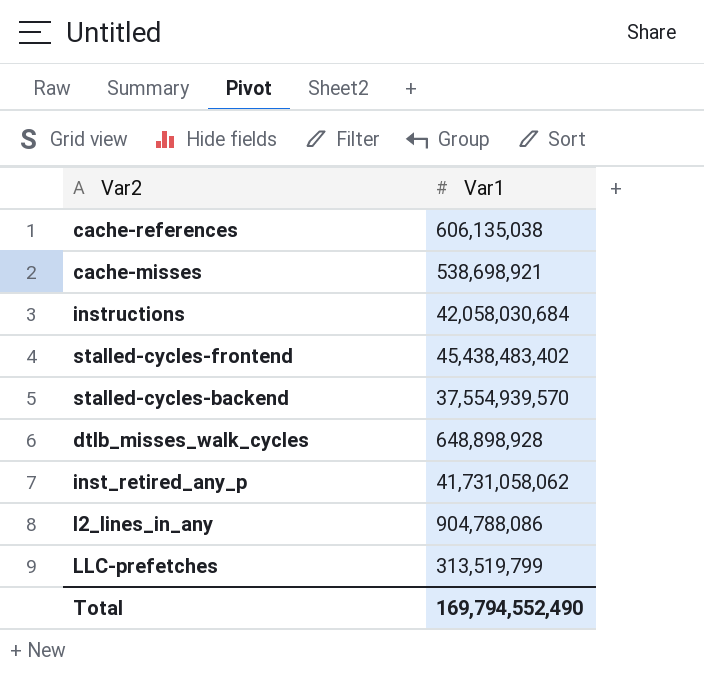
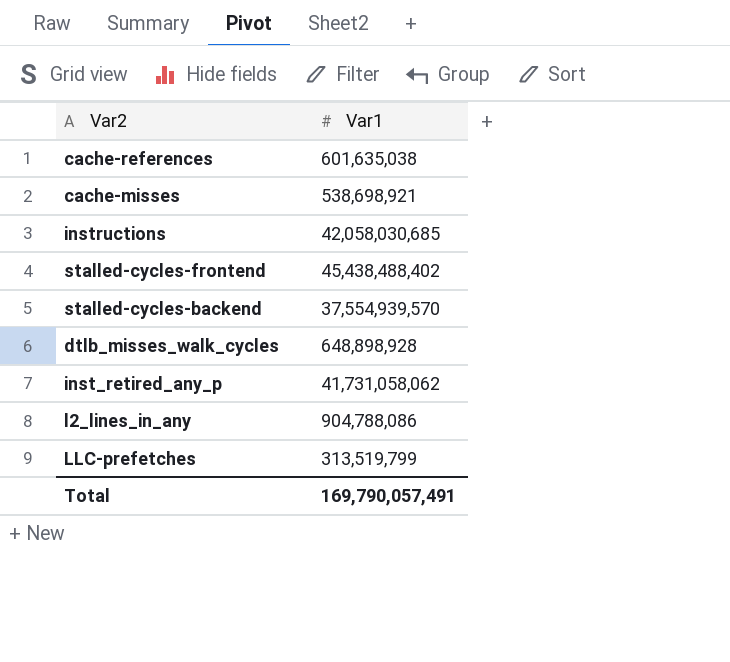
cache-references | Var1: 606,135,038 -> 601,635,038
instructions | Var1: 42,058,030,684 -> 42,058,030,685
stalled-cycles-frontend | Var1: 45,438,483,402 -> 45,438,488,402
Total | Var1: 169,794,552,490 -> 169,790,057,491

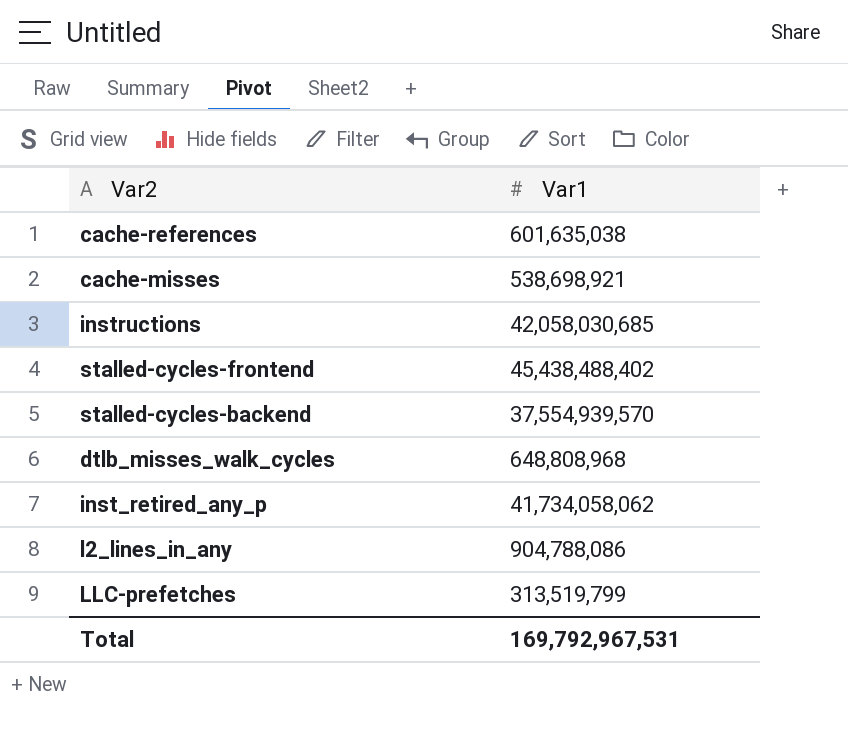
dtlb_misses_walk_cycles | Var1: 648,898,928 -> 648,808,968
inst_retired_any_p | Var1: 41,731,058,062 -> 41,734,058,062
Total | Var1: 169,790,057,491 -> 169,792,967,531

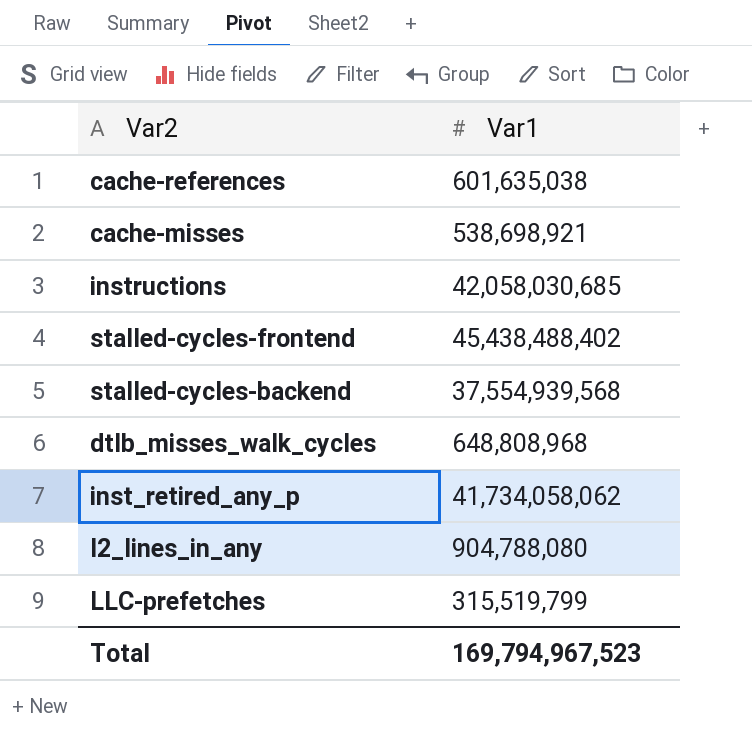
stalled-cycles-backend | Var1: 37,554,939,570 -> 37,554,939,568
l2_lines_in_any | Var1: 904,788,086 -> 904,788,080
LLC-prefetches | Var1: 313,519,799 -> 315,519,799
Total | Var1: 169,792,967,531 -> 169,794,967,523

